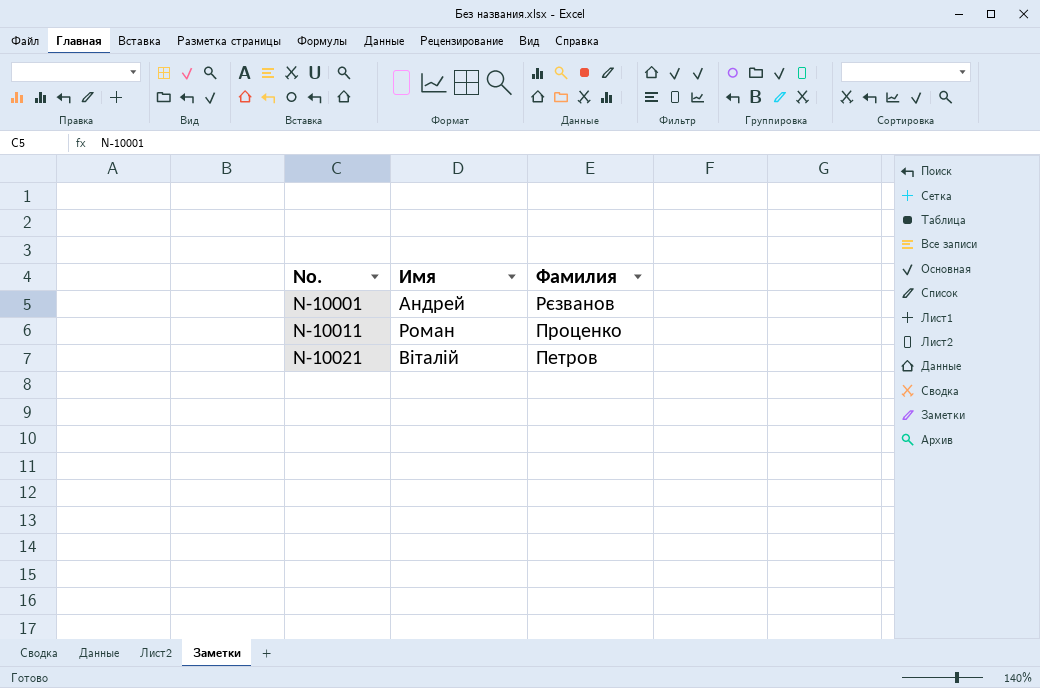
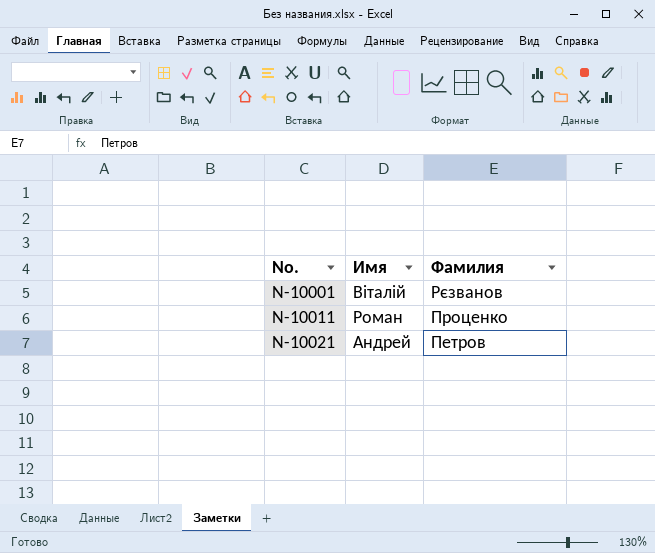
N-10001 | Имя: Андрей -> Віталій
N-10021 | Имя: Віталій -> Андрей

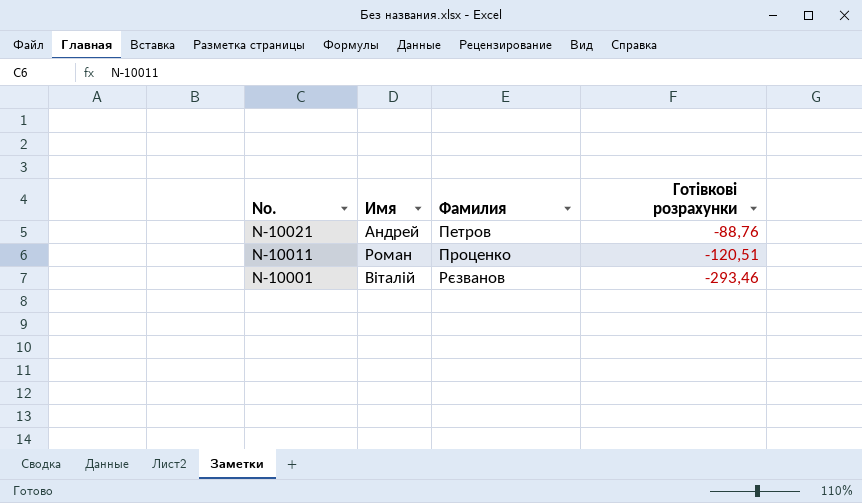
row order: No. ascending -> No. descending
column Готівкові розрахунки | position: none -> 4

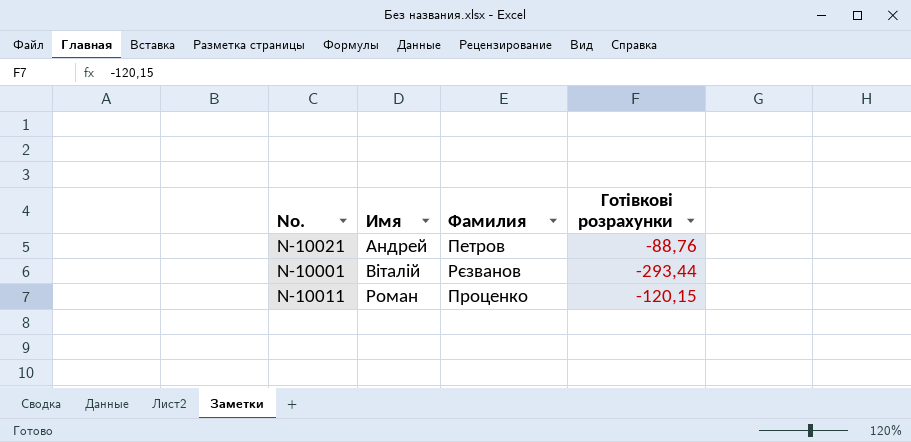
row order: No. descending -> Имя ascending
N-10001 | Готівкові розрахунки: -293,46 -> -293,44
N-10011 | Готівкові розрахунки: -120,51 -> -120,15

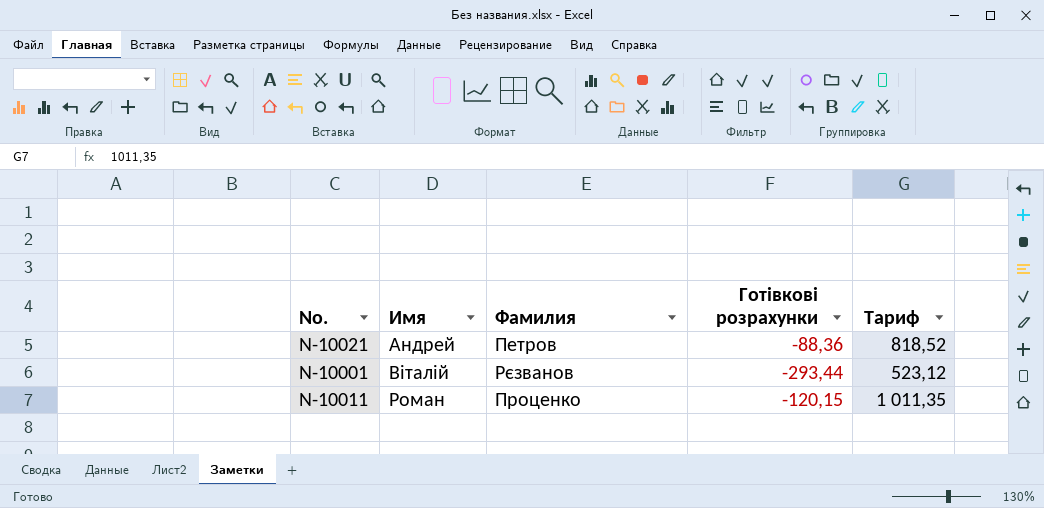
column Тариф | position: none -> 5
N-10021 | Готівкові розрахунки: -88,76 -> -88,36

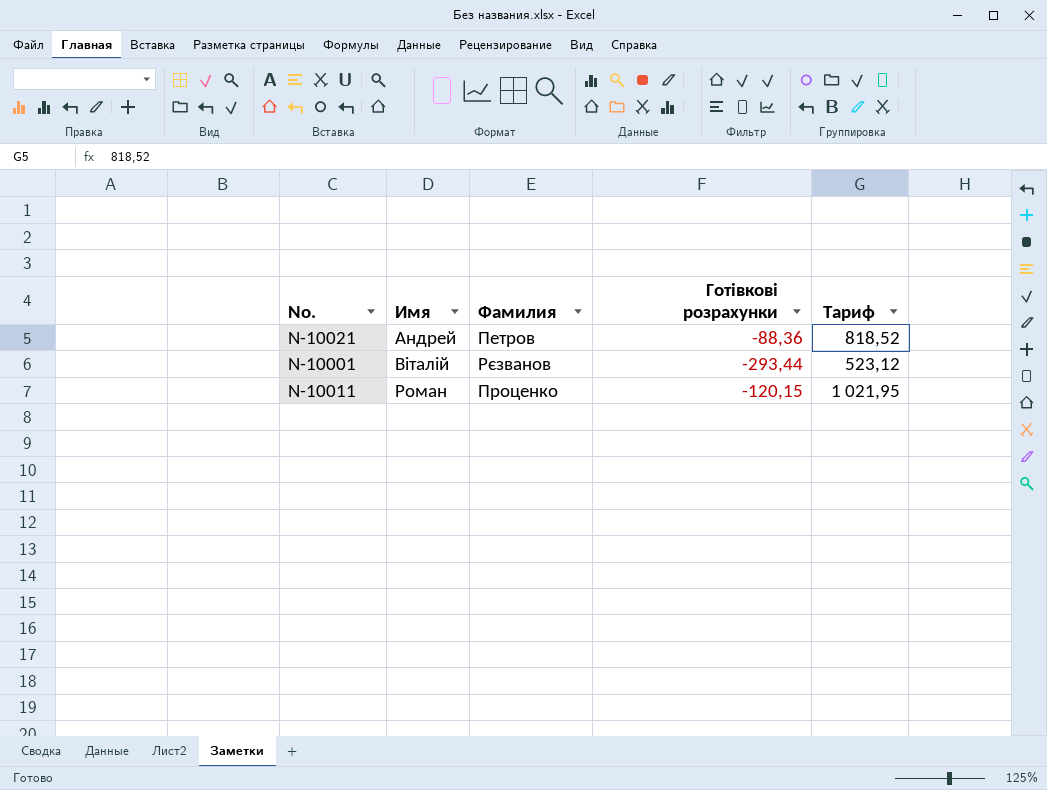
N-10011 | Тариф: 1 011,35 -> 1 021,95

